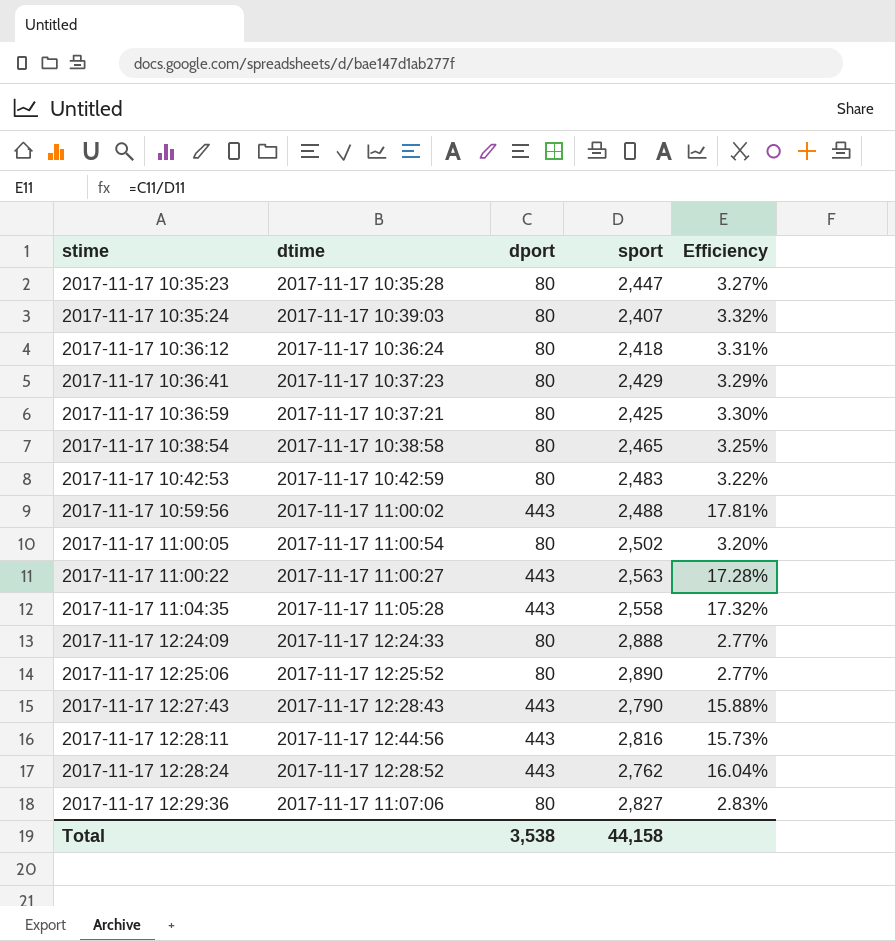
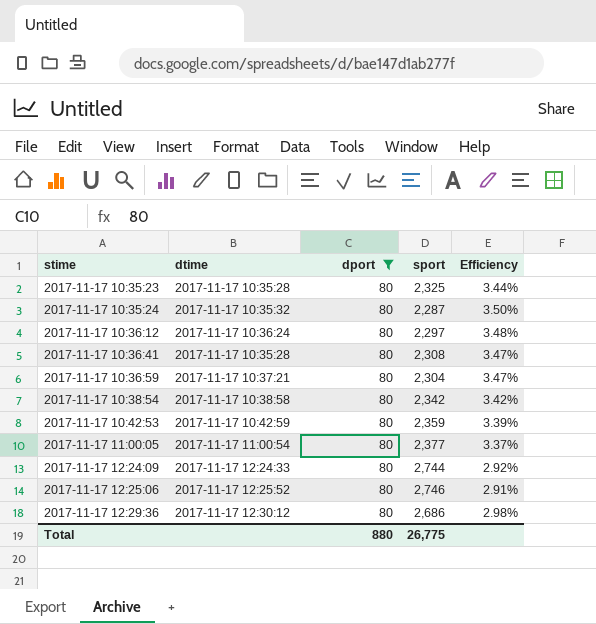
filter: none -> dport = 80
2017-11-17 10:35:23 | sport: 2,447 -> 2,325
2017-11-17 10:35:23 | Efficiency: 3.27% -> 3.44%
2017-11-17 10:35:24 | dtime: 2017-11-17 10:39:03 -> 2017-11-17 10:35:32
2017-11-17 10:35:24 | sport: 2,407 -> 2,287
2017-11-17 10:35:24 | Efficiency: 3.32% -> 3.50%
2017-11-17 10:36:12 | sport: 2,418 -> 2,297
2017-11-17 10:36:12 | Efficiency: 3.31% -> 3.48%
2017-11-17 10:36:41 | dtime: 2017-11-17 10:37:23 -> 2017-11-17 10:35:28
2017-11-17 10:36:41 | sport: 2,429 -> 2,308
2017-11-17 10:36:41 | Efficiency: 3.29% -> 3.47%
2017-11-17 10:36:59 | sport: 2,425 -> 2,304
2017-11-17 10:36:59 | Efficiency: 3.30% -> 3.47%
2017-11-17 10:38:54 | sport: 2,465 -> 2,342
2017-11-17 10:38:54 | Efficiency: 3.25% -> 3.42%
2017-11-17 10:42:53 | sport: 2,483 -> 2,359
2017-11-17 10:42:53 | Efficiency: 3.22% -> 3.39%
2017-11-17 11:00:05 | sport: 2,502 -> 2,377
2017-11-17 11:00:05 | Efficiency: 3.20% -> 3.37%
2017-11-17 12:24:09 | sport: 2,888 -> 2,744
2017-11-17 12:24:09 | Efficiency: 2.77% -> 2.92%
2017-11-17 12:25:06 | sport: 2,890 -> 2,746
2017-11-17 12:25:06 | Efficiency: 2.77% -> 2.91%
2017-11-17 12:29:36 | dtime: 2017-11-17 11:07:06 -> 2017-11-17 12:30:12
2017-11-17 12:29:36 | sport: 2,827 -> 2,686
2017-11-17 12:29:36 | Efficiency: 2.83% -> 2.98%
Total | dport: 3,538 -> 880
Total | sport: 44,158 -> 26,775

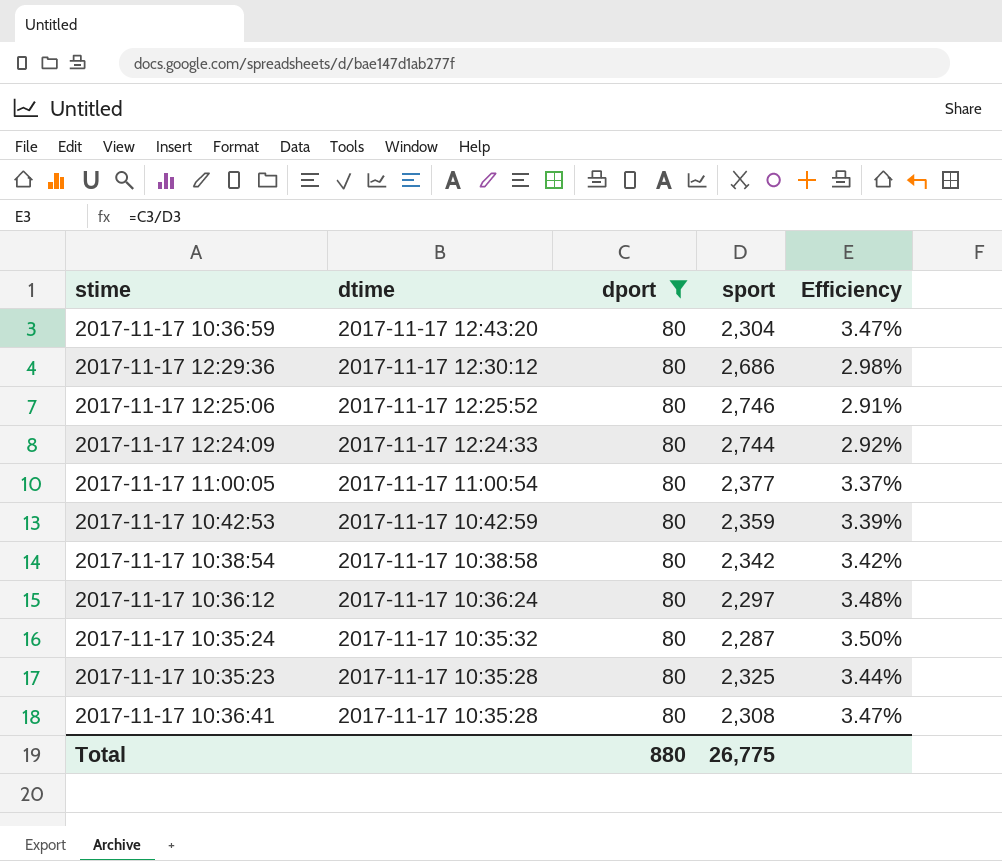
row order: stime ascending -> dtime descending
2017-11-17 10:36:59 | dtime: 2017-11-17 10:37:21 -> 2017-11-17 12:43:20

